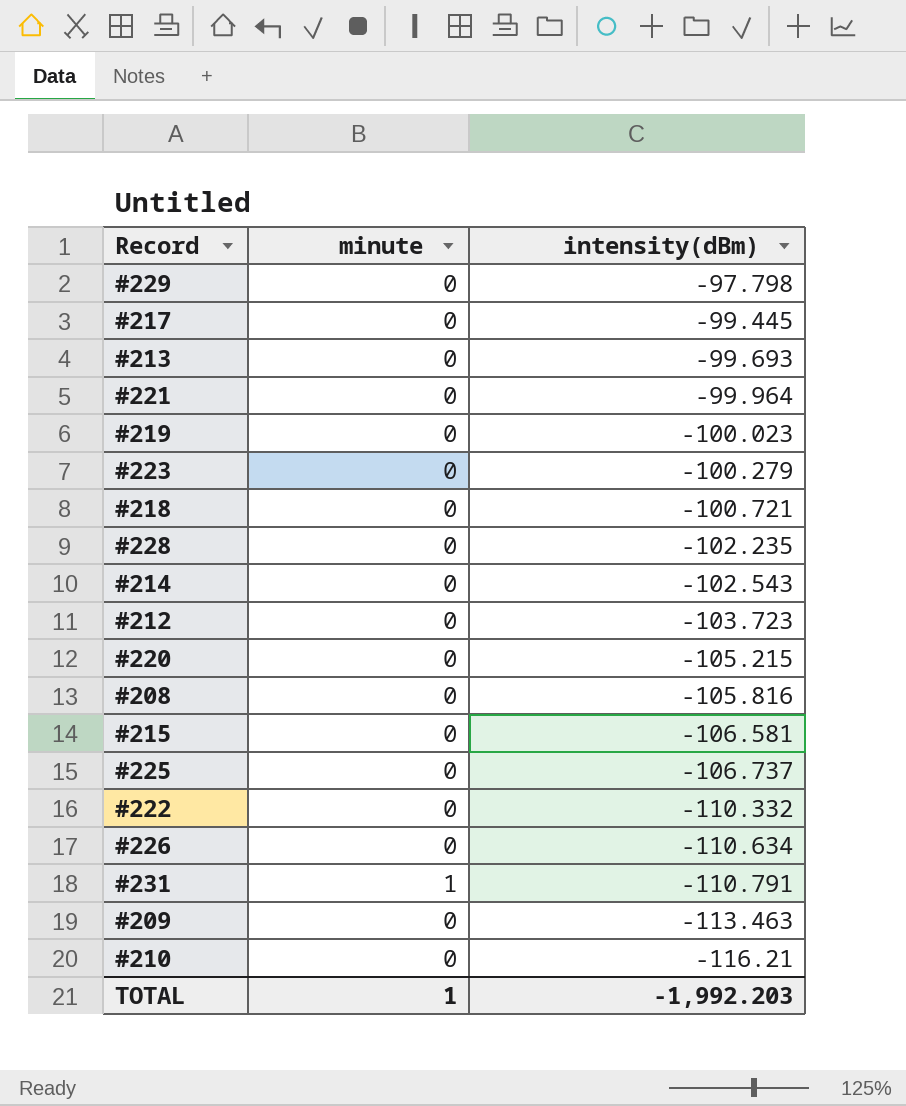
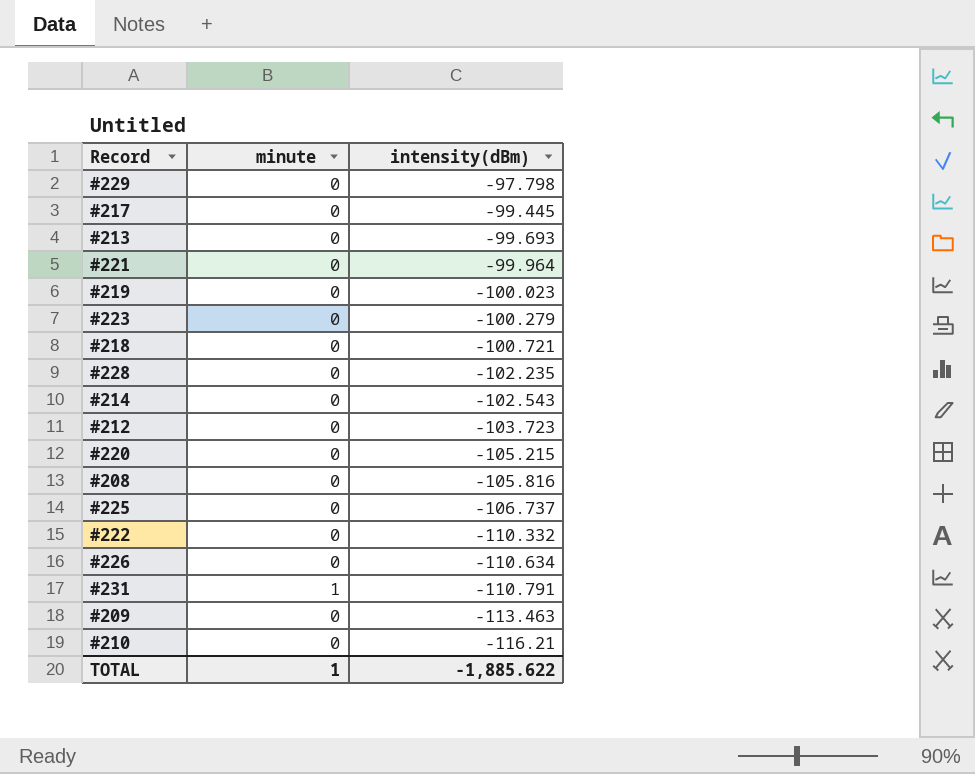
row #215: 0 | -106.581 -> none
TOTAL | intensity(dBm): -1,992.203 -> -1,885.622

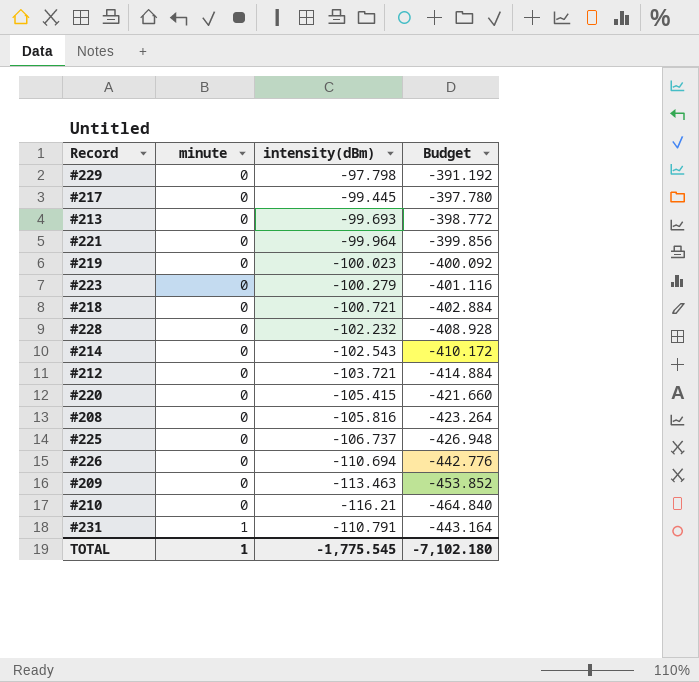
row order: intensity(dBm) descending -> minute ascending
column Budget | formula: none -> [intensity(dBm)] * 4
row #222: 0 | -110.332 -> none
#228 | intensity(dBm): -102.235 -> -102.232
#212 | intensity(dBm): -103.723 -> -103.721
#220 | intensity(dBm): -105.215 -> -105.415
#226 | intensity(dBm): -110.634 -> -110.694
TOTAL | intensity(dBm): -1,885.622 -> -1,775.545

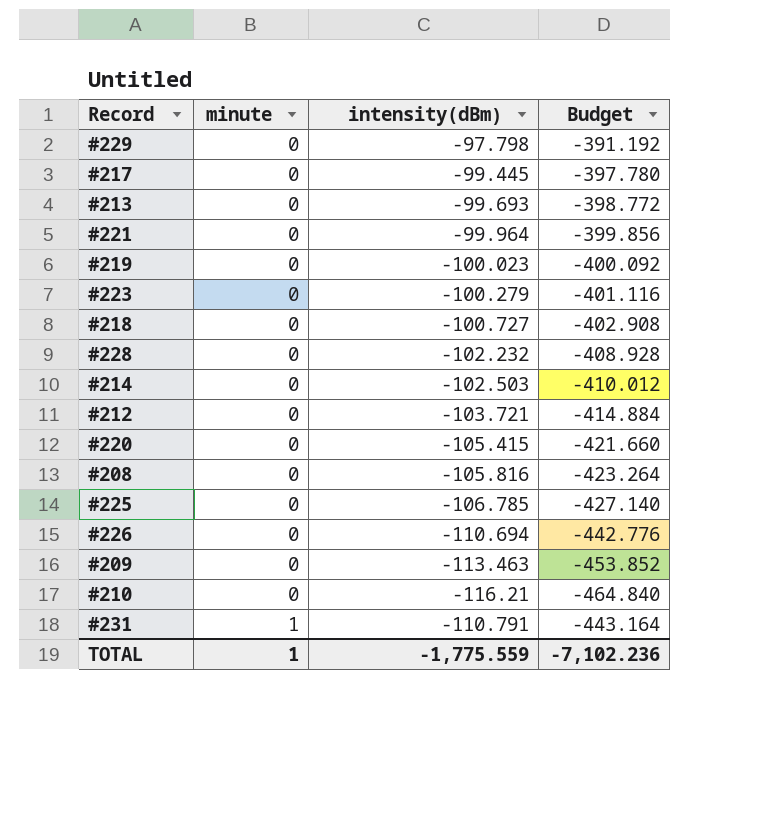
#218 | intensity(dBm): -100.721 -> -100.727
#218 | Budget: -402.884 -> -402.908
#214 | intensity(dBm): -102.543 -> -102.503
#214 | Budget: -410.172 -> -410.012
#225 | intensity(dBm): -106.737 -> -106.785
#225 | Budget: -426.948 -> -427.140
TOTAL | intensity(dBm): -1,775.545 -> -1,775.559
TOTAL | Budget: -7,102.180 -> -7,102.236

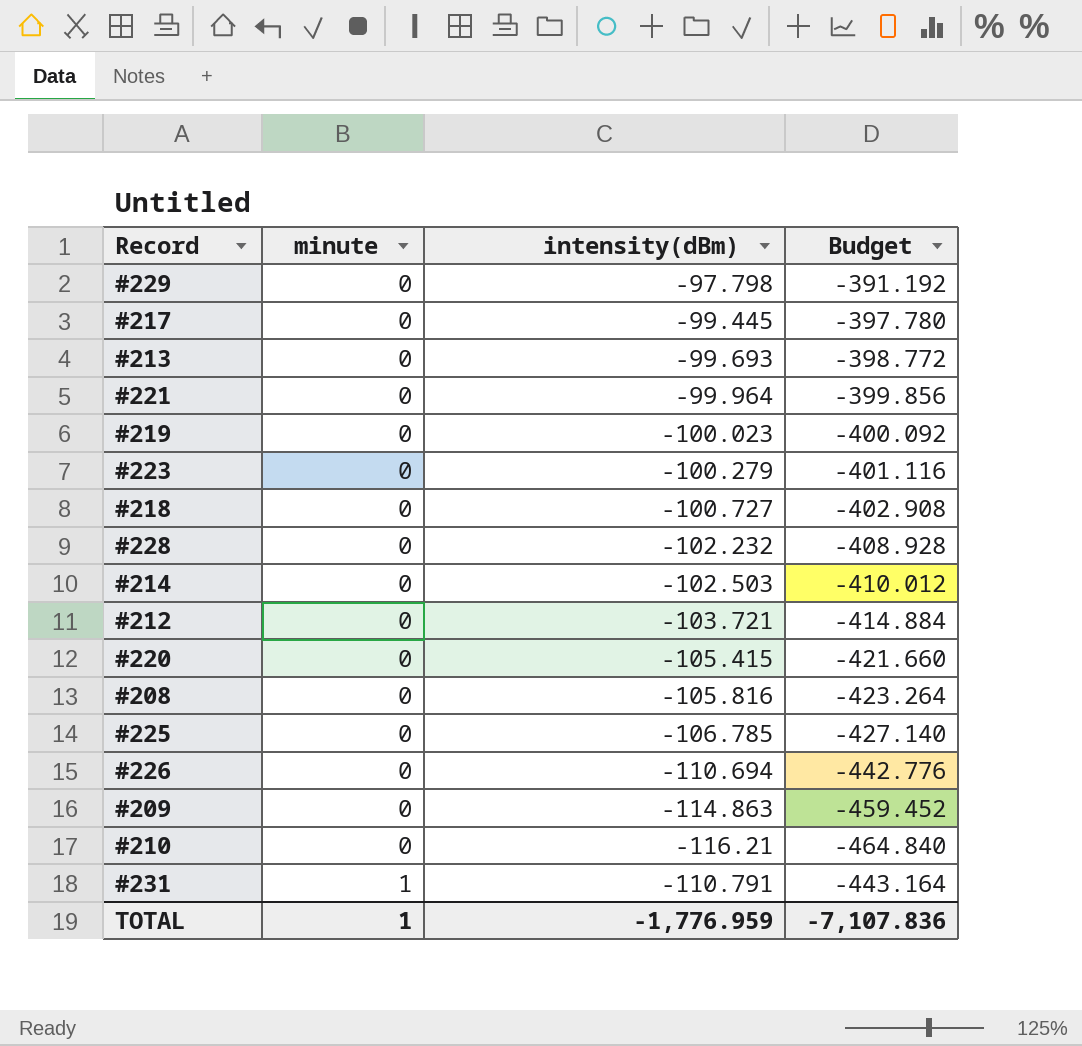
#209 | intensity(dBm): -113.463 -> -114.863
#209 | Budget: -453.852 -> -459.452
TOTAL | intensity(dBm): -1,775.559 -> -1,776.959
TOTAL | Budget: -7,102.236 -> -7,107.836

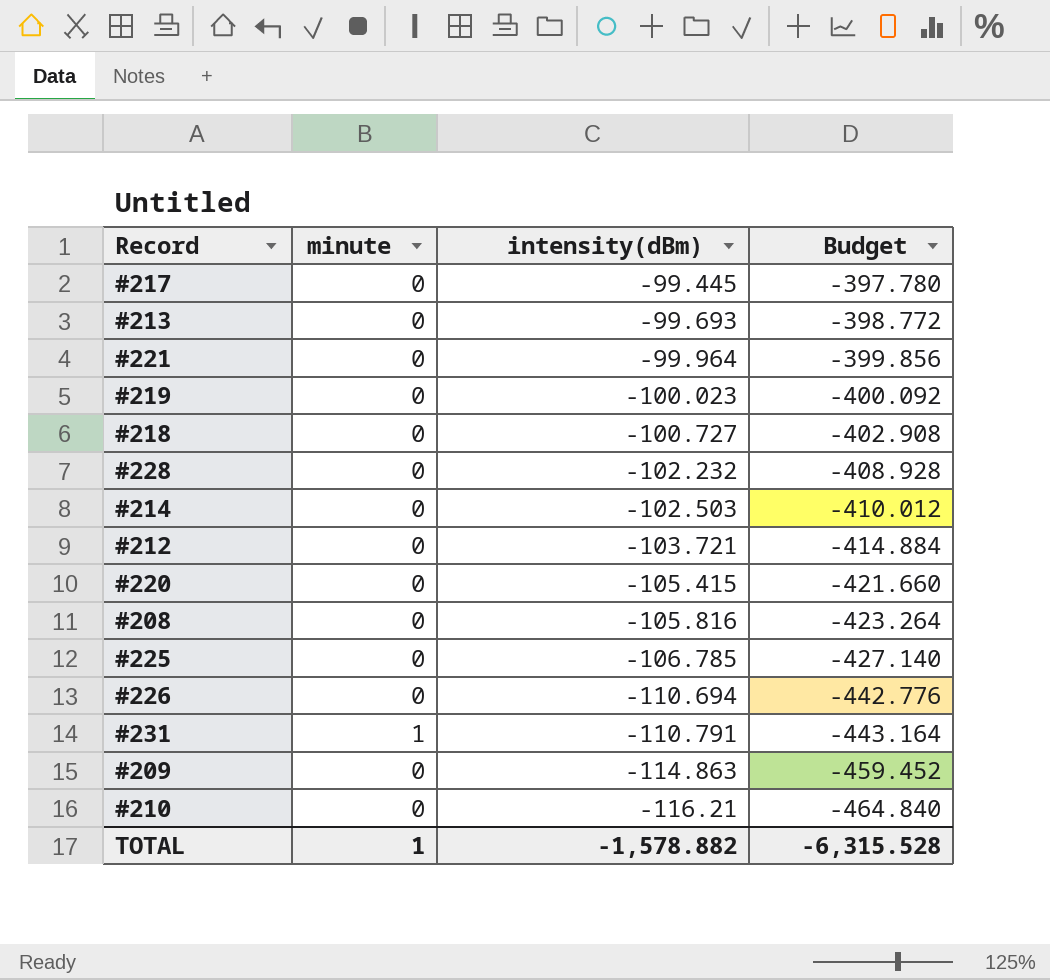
row order: minute ascending -> intensity(dBm) descending
row #229: 0 | -97.798 | -391.192 -> none
row #223: 0 | -100.279 | -401.116 -> none
TOTAL | intensity(dBm): -1,776.959 -> -1,578.882
TOTAL | Budget: -7,107.836 -> -6,315.528

